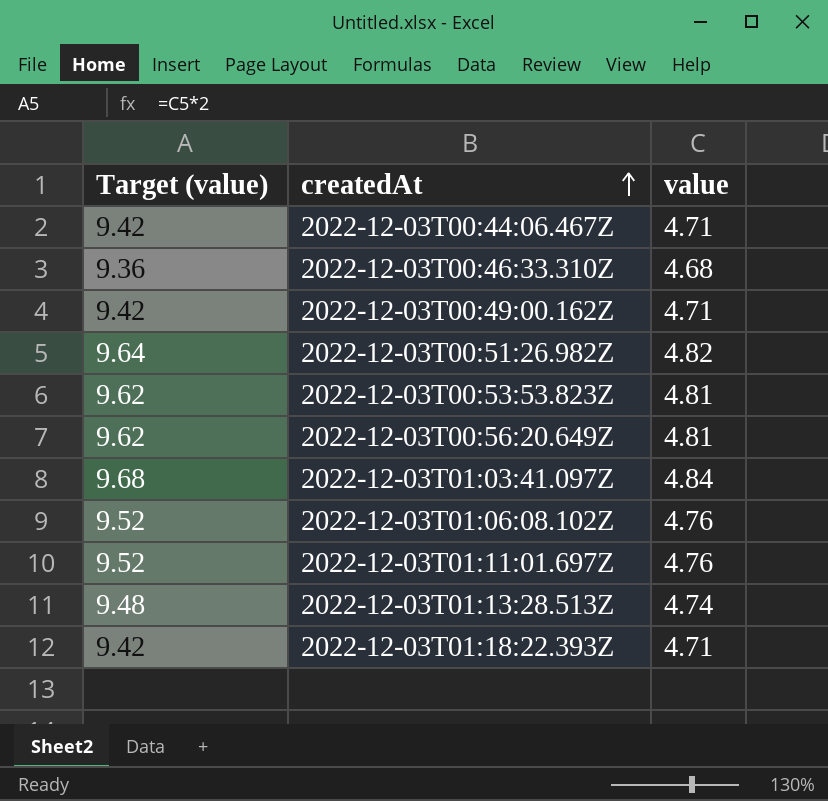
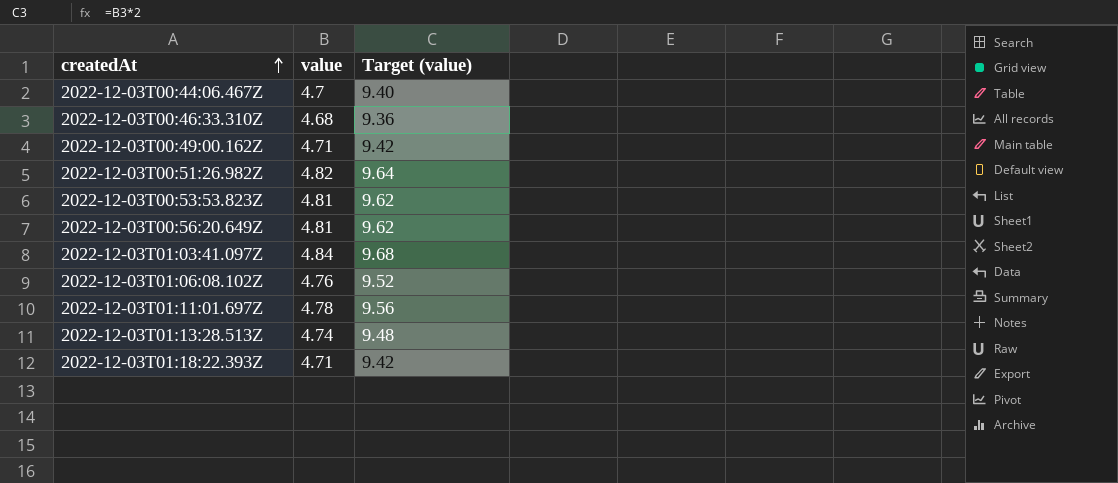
column Target (value) | position: 1 -> 3
2022-12-03T00:44:06.467Z | value: 4.71 -> 4.7
2022-12-03T00:44:06.467Z | Target (value): 9.42 -> 9.40
2022-12-03T01:11:01.697Z | value: 4.76 -> 4.78
2022-12-03T01:11:01.697Z | Target (value): 9.52 -> 9.56

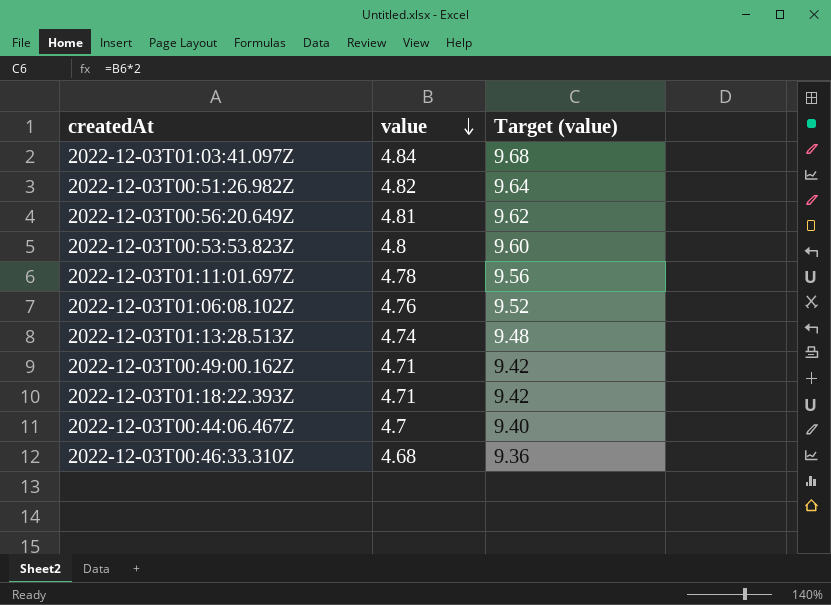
row order: createdAt ascending -> value descending
2022-12-03T00:53:53.823Z | value: 4.81 -> 4.8
2022-12-03T00:53:53.823Z | Target (value): 9.62 -> 9.60

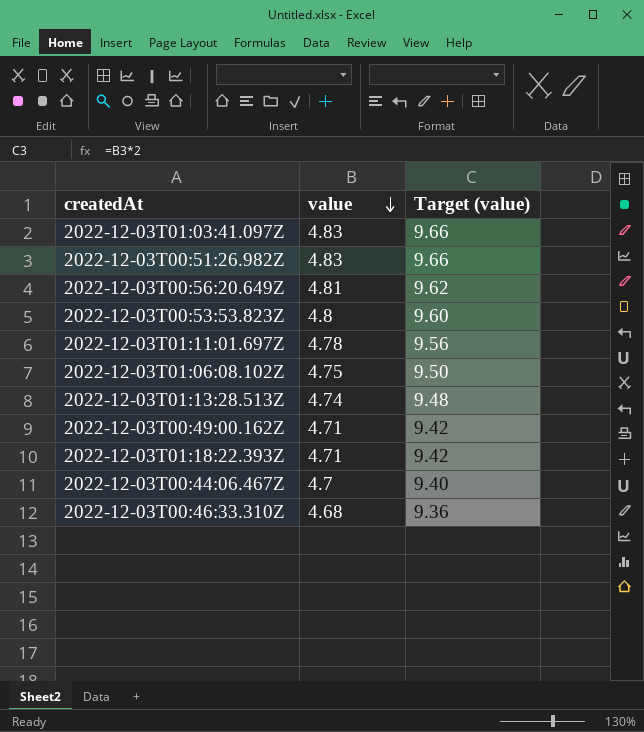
2022-12-03T01:03:41.097Z | value: 4.84 -> 4.83
2022-12-03T01:03:41.097Z | Target (value): 9.68 -> 9.66
2022-12-03T00:51:26.982Z | value: 4.82 -> 4.83
2022-12-03T00:51:26.982Z | Target (value): 9.64 -> 9.66
2022-12-03T01:06:08.102Z | value: 4.76 -> 4.75
2022-12-03T01:06:08.102Z | Target (value): 9.52 -> 9.50

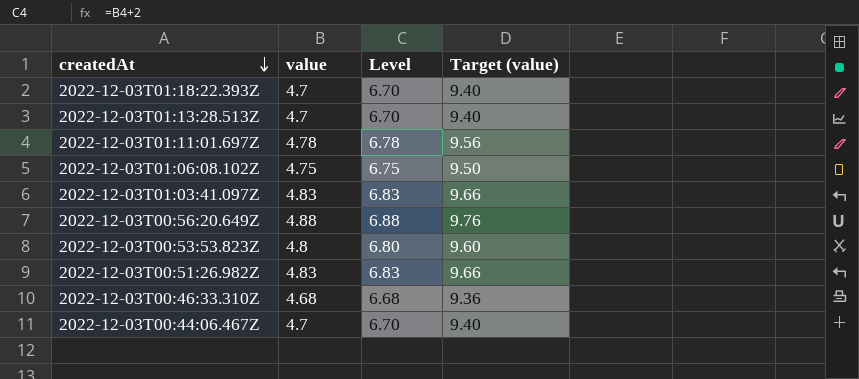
row order: value descending -> createdAt descending
column Level | formula: none -> [value] + 2
row 2022-12-03T00:49:00.162Z: 4.71 | 9.42 -> none
2022-12-03T01:18:22.393Z | value: 4.71 -> 4.7
2022-12-03T01:18:22.393Z | Target (value): 9.42 -> 9.40
2022-12-03T01:13:28.513Z | value: 4.74 -> 4.7
2022-12-03T01:13:28.513Z | Target (value): 9.48 -> 9.40
2022-12-03T00:56:20.649Z | value: 4.81 -> 4.88
2022-12-03T00:56:20.649Z | Target (value): 9.62 -> 9.76

